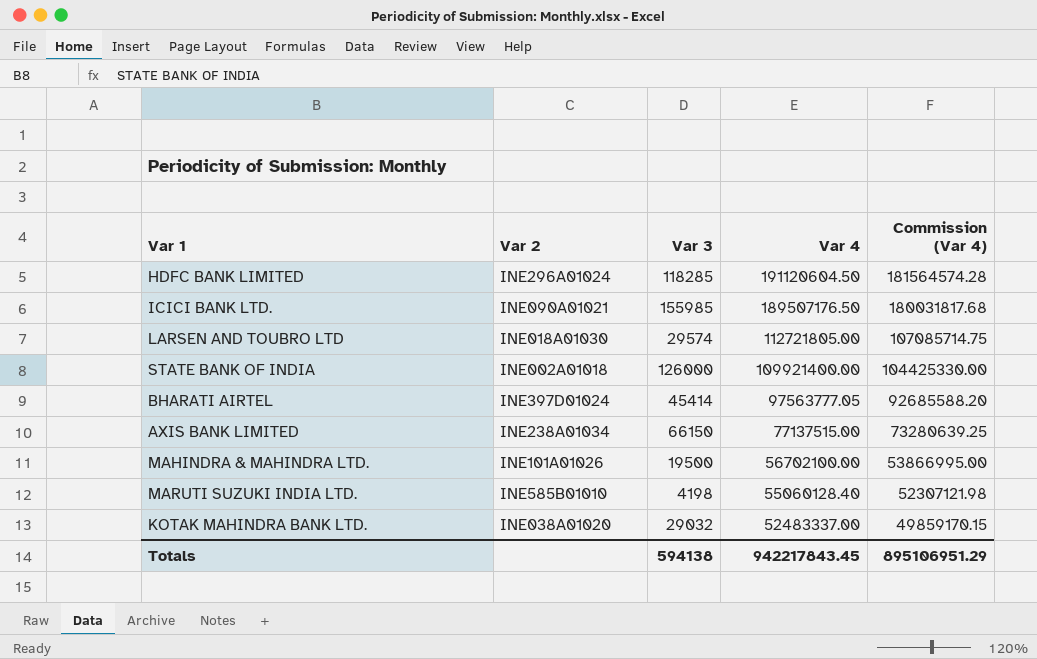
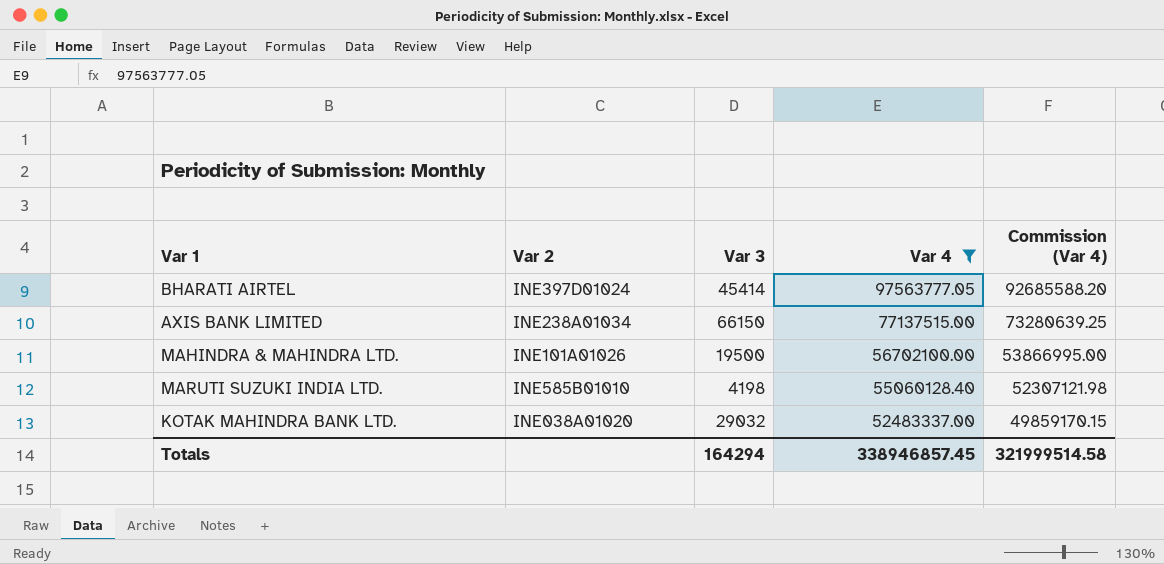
filter: none -> Var 4 <= 97563777.05
Totals | Var 3: 594138 -> 164294
Totals | Var 4: 942217843.45 -> 338946857.45
Totals | Commission (Var 4): 895106951.29 -> 321999514.58

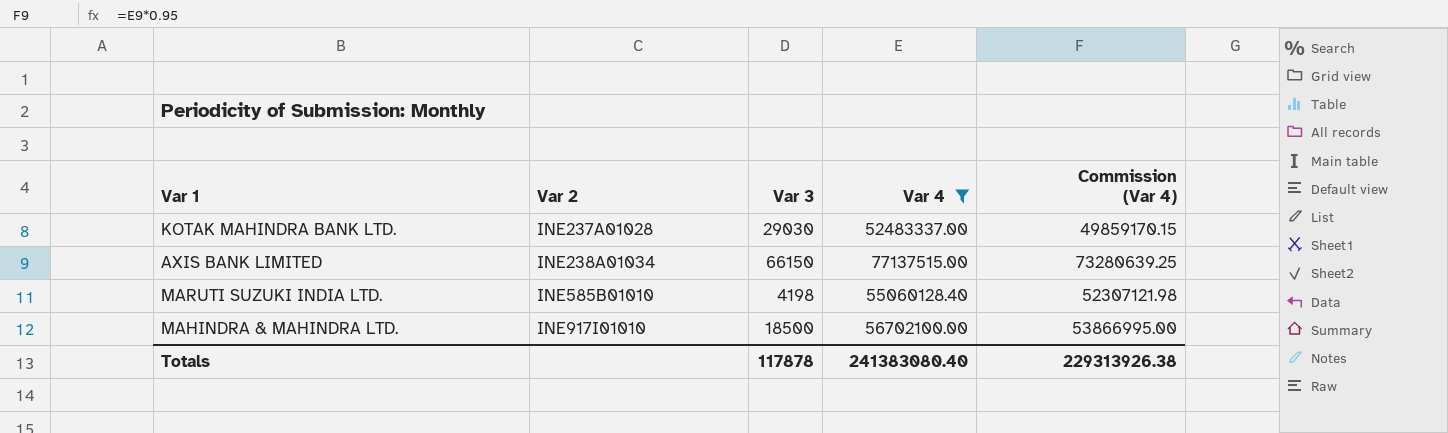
row order: Var 4 descending -> Var 2 ascending
row BHARATI AIRTEL: INE397D01024 | 45414 | 97563777.05 | 92685588.20 -> none
KOTAK MAHINDRA BANK LTD. | Var 2: INE038A01020 -> INE237A01028
KOTAK MAHINDRA BANK LTD. | Var 3: 29032 -> 29030
MAHINDRA & MAHINDRA LTD. | Var 2: INE101A01026 -> INE917I01010
MAHINDRA & MAHINDRA LTD. | Var 3: 19500 -> 18500
Totals | Var 3: 164294 -> 117878
Totals | Var 4: 338946857.45 -> 241383080.40
Totals | Commission (Var 4): 321999514.58 -> 229313926.38

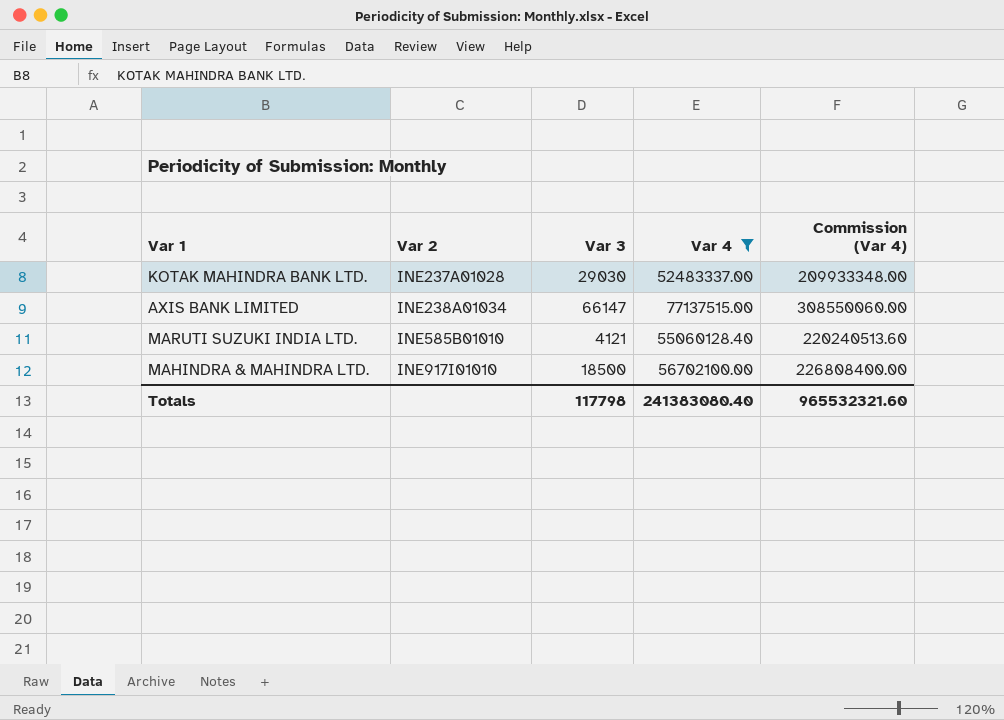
column Commission (Var 4) | formula: [Var 4] * 0.95 -> [Var 4] * 4
AXIS BANK LIMITED | Var 3: 66150 -> 66147
MARUTI SUZUKI INDIA LTD. | Var 3: 4198 -> 4121
Totals | Var 3: 117878 -> 117798
Totals | Commission (Var 4): 229313926.38 -> 965532321.60

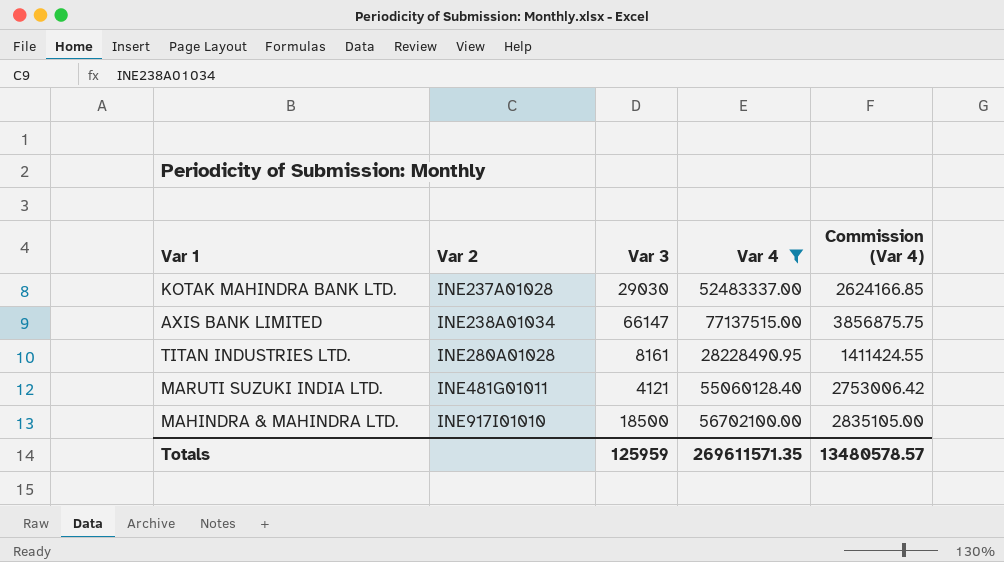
column Commission (Var 4) | formula: [Var 4] * 4 -> [Var 4] * 0.05
row TITAN INDUSTRIES LTD.: none -> INE280A01028 | 8161 | 28228490.95 | 1411424.55
MARUTI SUZUKI INDIA LTD. | Var 2: INE585B01010 -> INE481G01011
Totals | Var 3: 117798 -> 125959
Totals | Var 4: 241383080.40 -> 269611571.35
Totals | Commission (Var 4): 965532321.60 -> 13480578.57

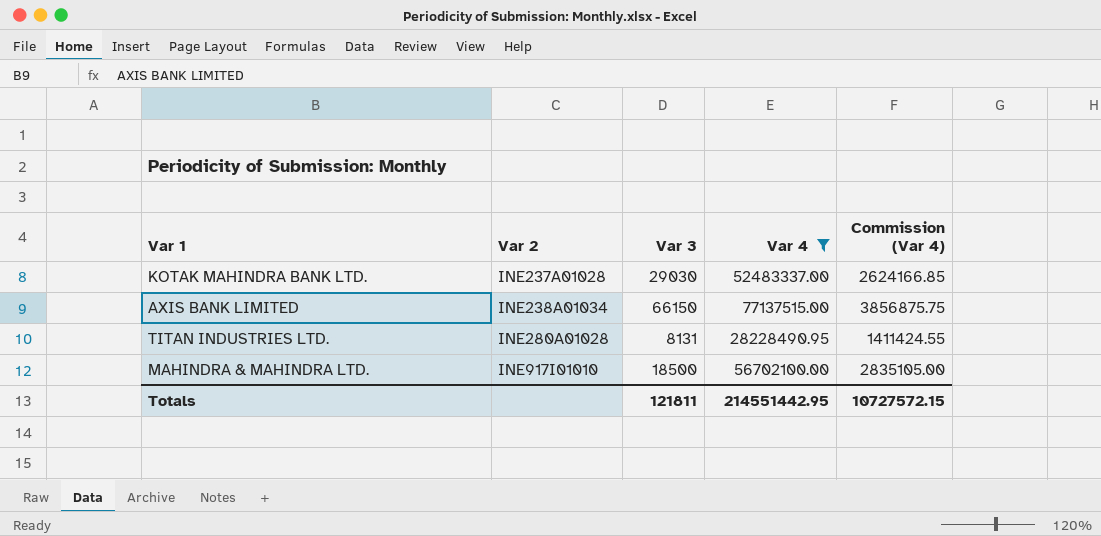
row MARUTI SUZUKI INDIA LTD.: INE481G01011 | 4121 | 55060128.40 | 2753006.42 -> none
AXIS BANK LIMITED | Var 3: 66147 -> 66150
TITAN INDUSTRIES LTD. | Var 3: 8161 -> 8131
Totals | Var 3: 125959 -> 121811
Totals | Var 4: 269611571.35 -> 214551442.95
Totals | Commission (Var 4): 13480578.57 -> 10727572.15

